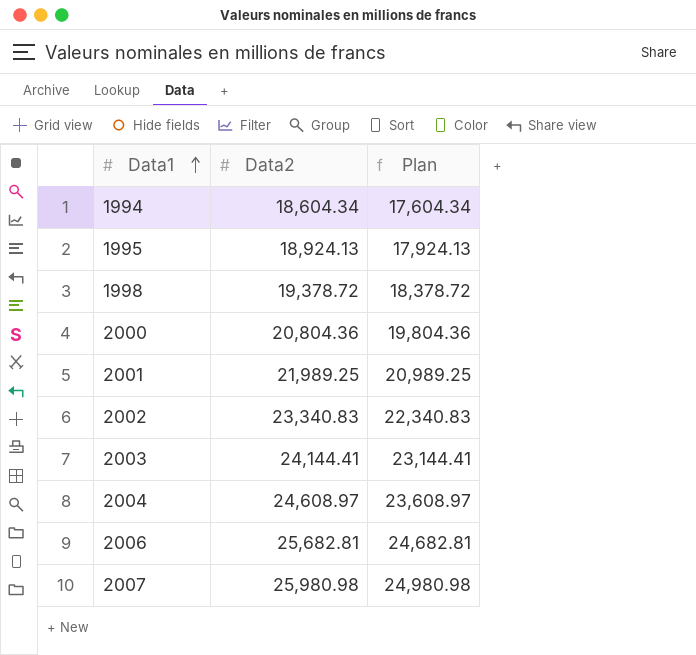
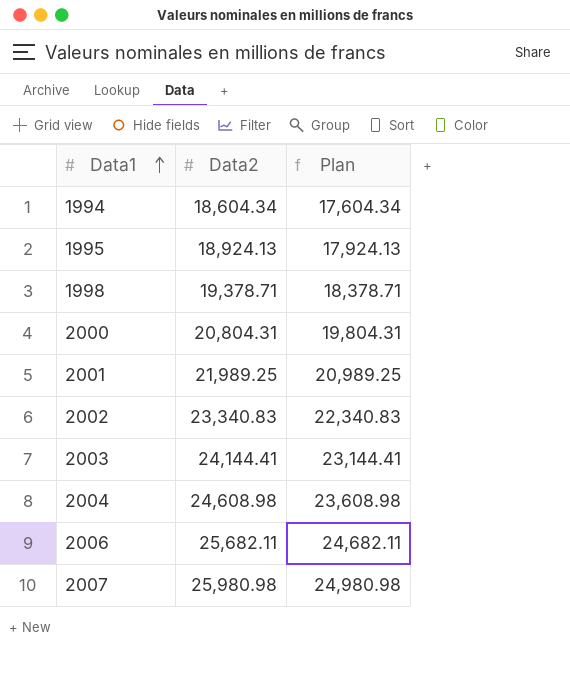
1998 | Data2: 19,378.72 -> 19,378.71
1998 | Plan: 18,378.72 -> 18,378.71
2000 | Data2: 20,804.36 -> 20,804.31
2000 | Plan: 19,804.36 -> 19,804.31
2004 | Data2: 24,608.97 -> 24,608.98
2004 | Plan: 23,608.97 -> 23,608.98
2006 | Data2: 25,682.81 -> 25,682.11
2006 | Plan: 24,682.81 -> 24,682.11

